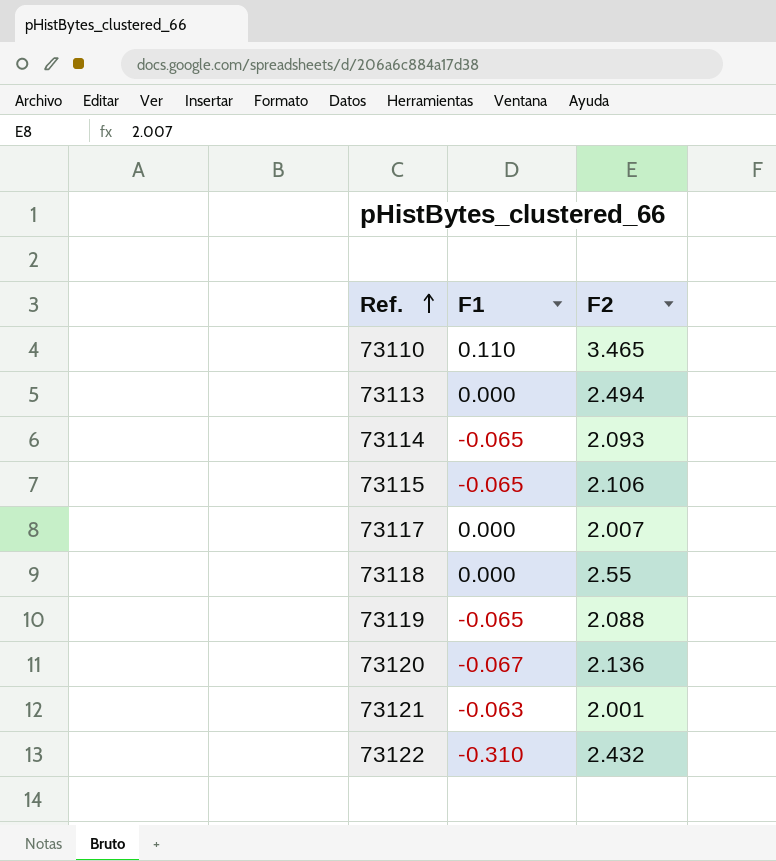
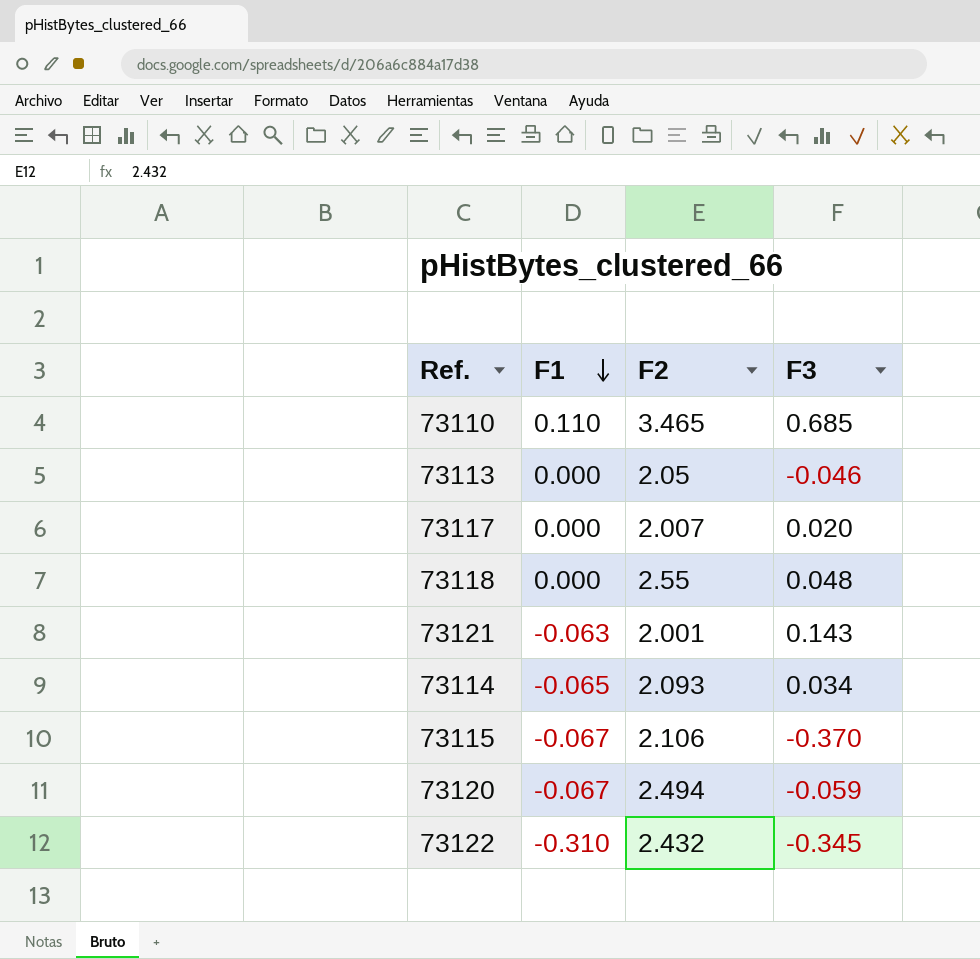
row order: Ref. ascending -> F1 descending
column F3 | position: none -> 4
row 73119: -0.065 | 2.088 -> none
73113 | F2: 2.494 -> 2.05
73115 | F1: -0.065 -> -0.067
73120 | F2: 2.136 -> 2.494

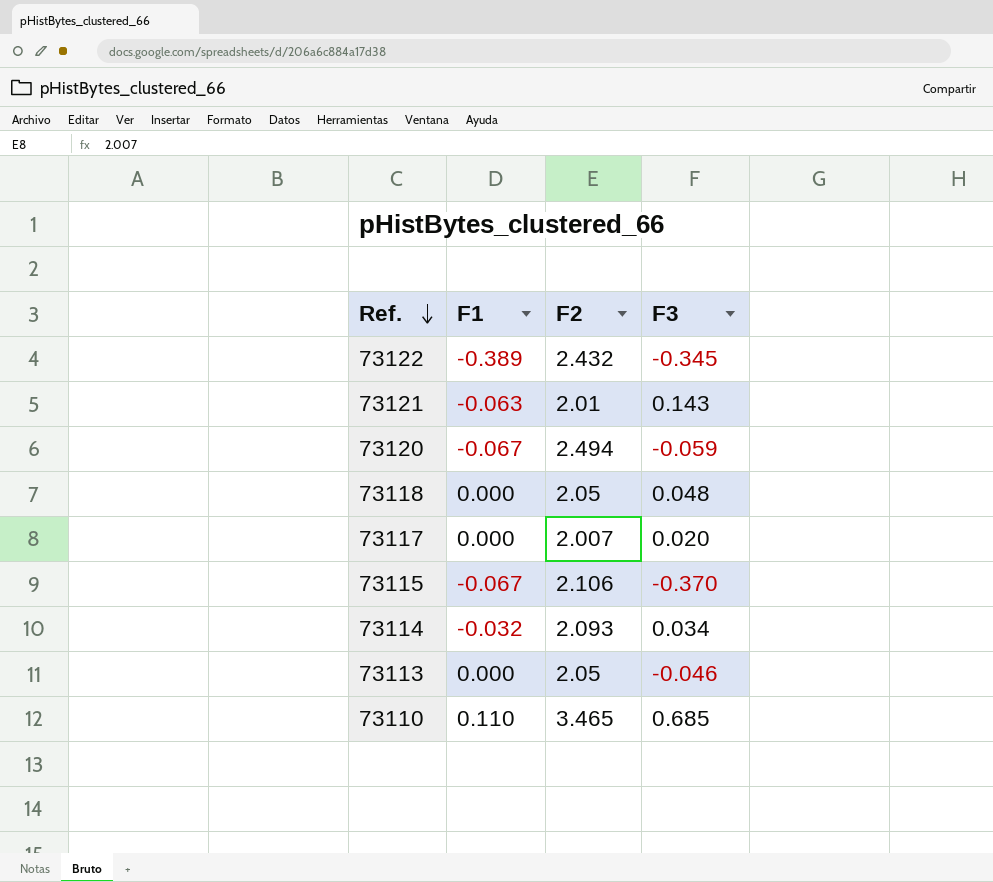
row order: F1 descending -> Ref. descending
73122 | F1: -0.310 -> -0.389
73121 | F2: 2.001 -> 2.01
73118 | F2: 2.55 -> 2.05
73114 | F1: -0.065 -> -0.032

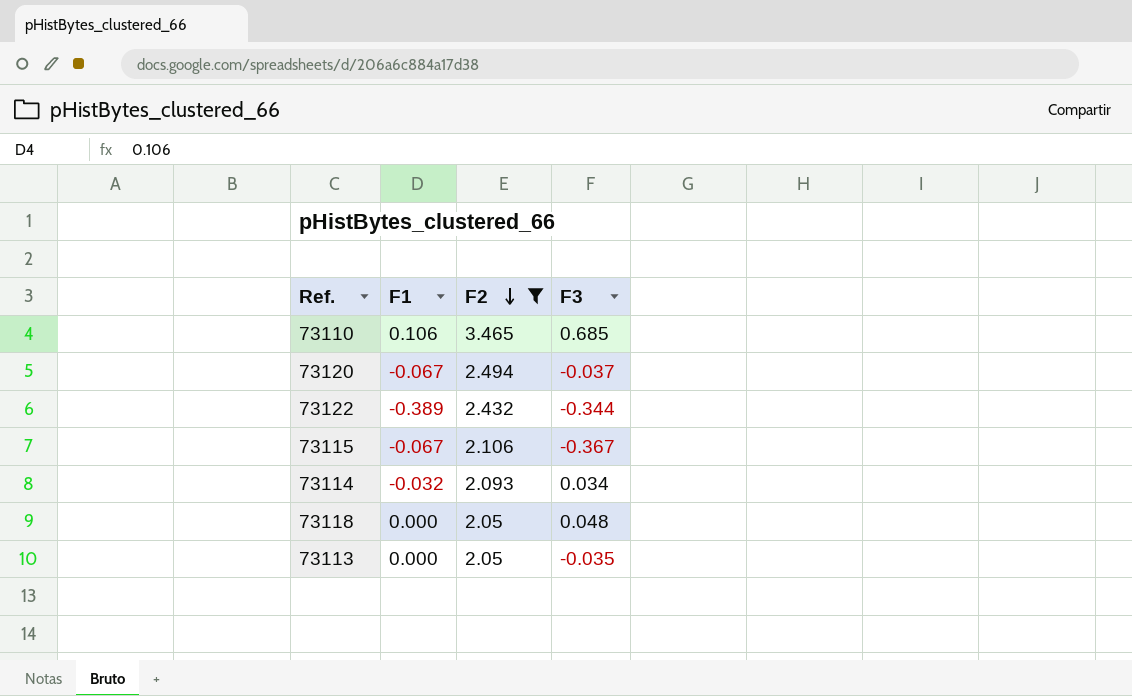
filter: none -> F2 >= 2.05
row order: Ref. descending -> F2 descending
73110 | F1: 0.110 -> 0.106
73120 | F3: -0.059 -> -0.037
73122 | F3: -0.345 -> -0.344
73115 | F3: -0.370 -> -0.367
73113 | F3: -0.046 -> -0.035

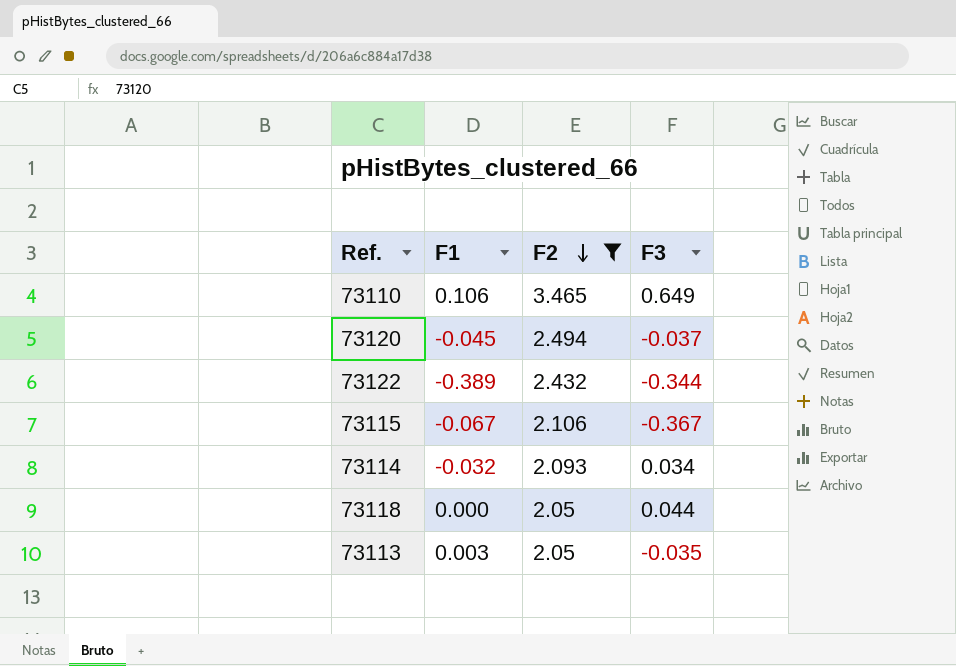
73110 | F3: 0.685 -> 0.649
73120 | F1: -0.067 -> -0.045
73118 | F3: 0.048 -> 0.044
73113 | F1: 0.000 -> 0.003

